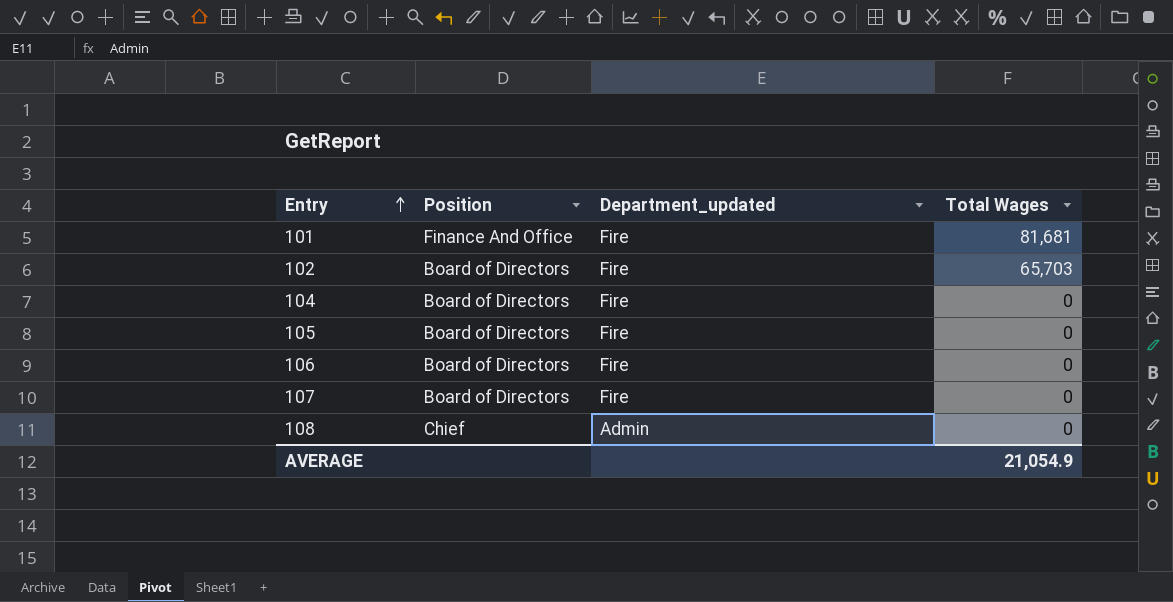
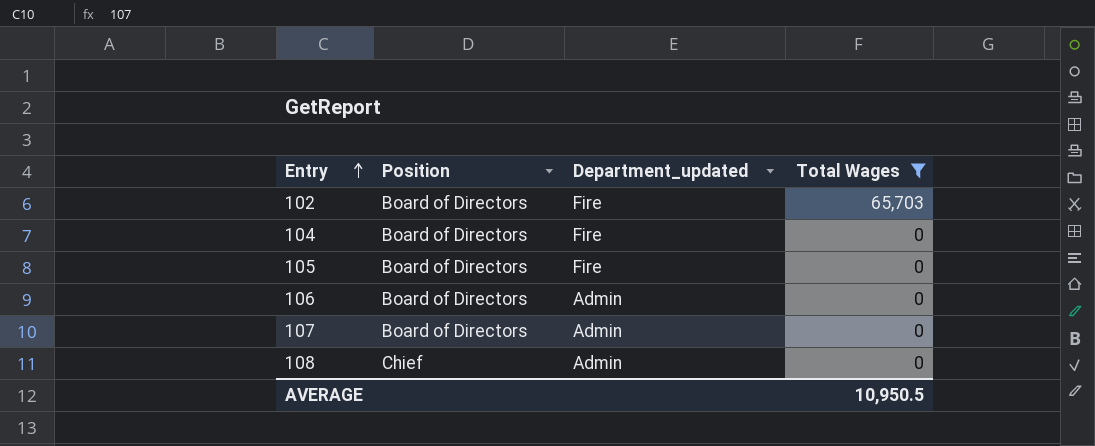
filter: none -> Total Wages != 81,681
106 | Department_updated: Fire -> Admin
107 | Department_updated: Fire -> Admin
AVERAGE | Total Wages: 21,054.9 -> 10,950.5

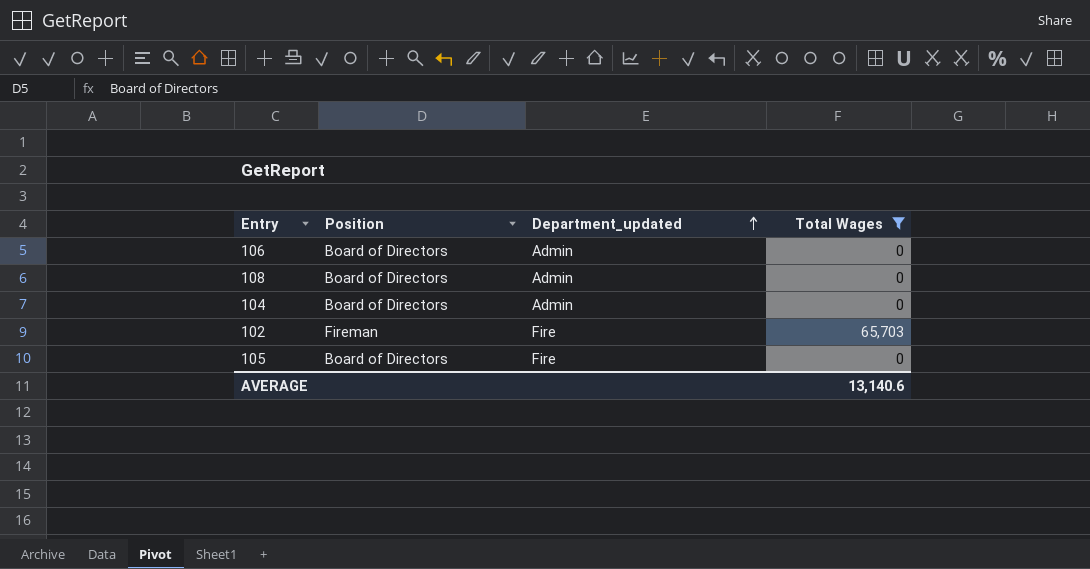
row order: Entry ascending -> Department_updated ascending
row 107: Board of Directors | Admin | 0 -> none
108 | Position: Chief -> Board of Directors
104 | Department_updated: Fire -> Admin
102 | Position: Board of Directors -> Fireman
AVERAGE | Total Wages: 10,950.5 -> 13,140.6

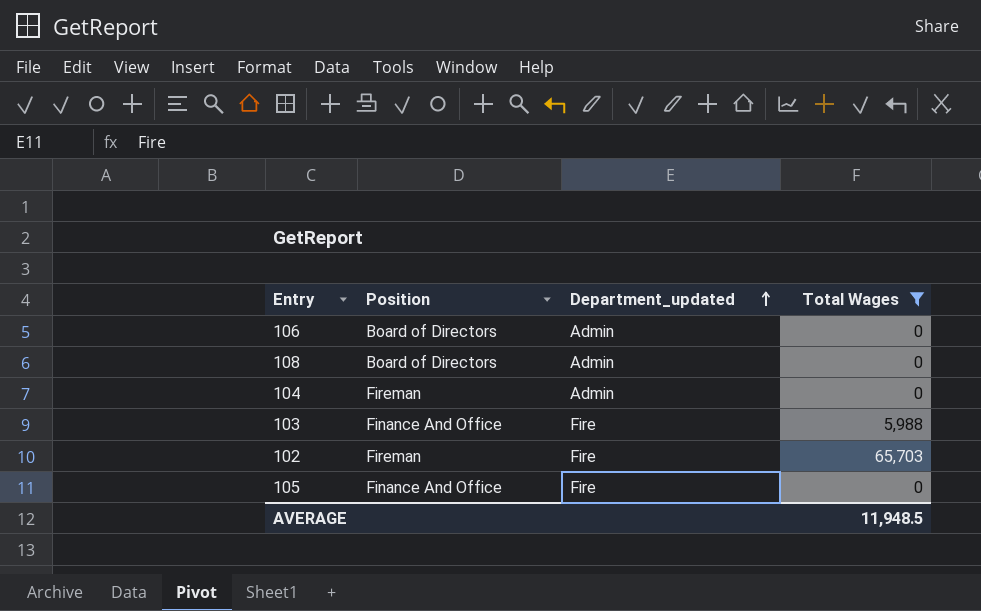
104 | Position: Board of Directors -> Fireman
row 103: none -> Finance And Office | Fire | 5,988
105 | Position: Board of Directors -> Finance And Office
AVERAGE | Total Wages: 13,140.6 -> 11,948.5

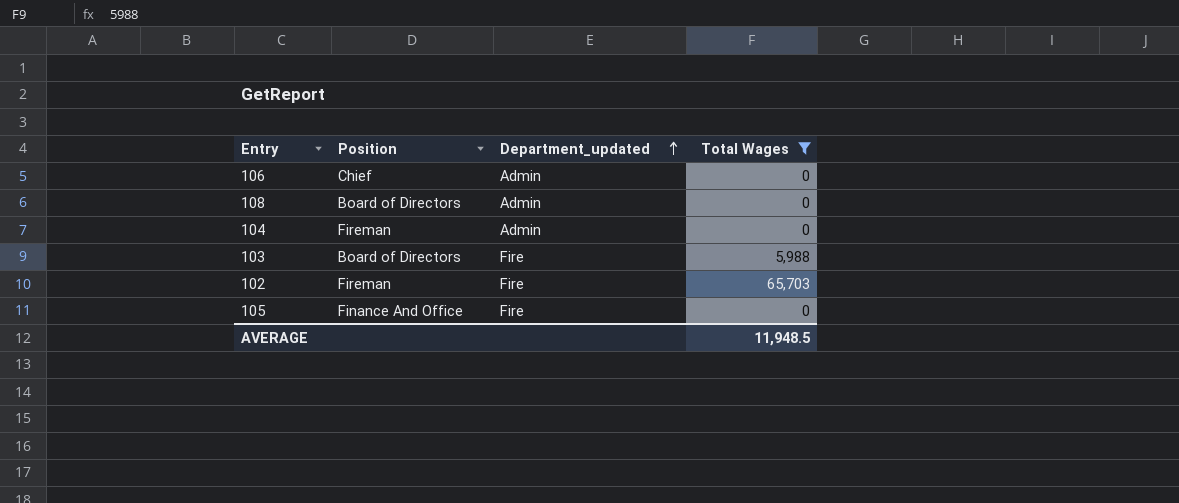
106 | Position: Board of Directors -> Chief
103 | Position: Finance And Office -> Board of Directors

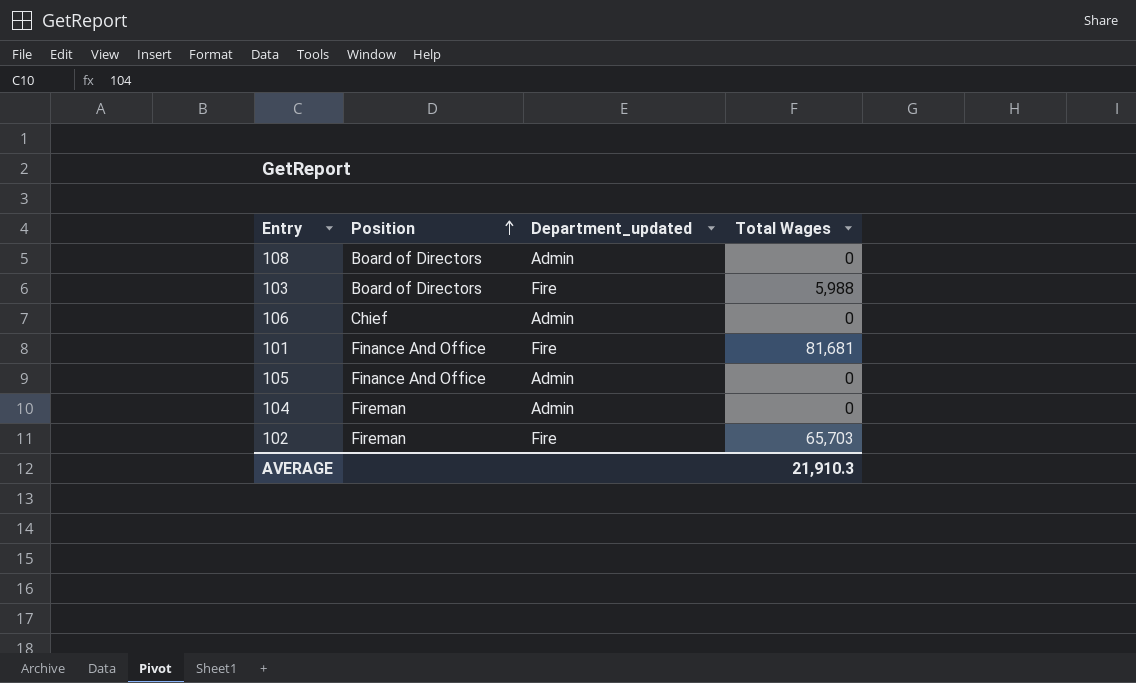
filter: Total Wages != 81,681 -> none
row order: Department_updated ascending -> Position ascending
105 | Department_updated: Fire -> Admin
AVERAGE | Total Wages: 11,948.5 -> 21,910.3

